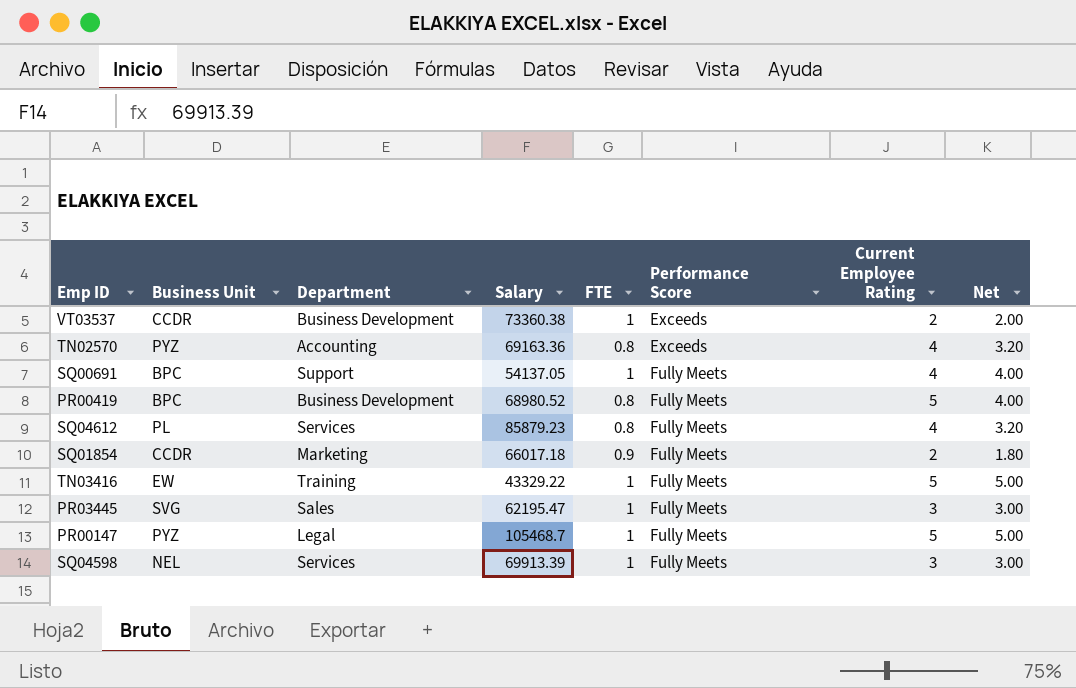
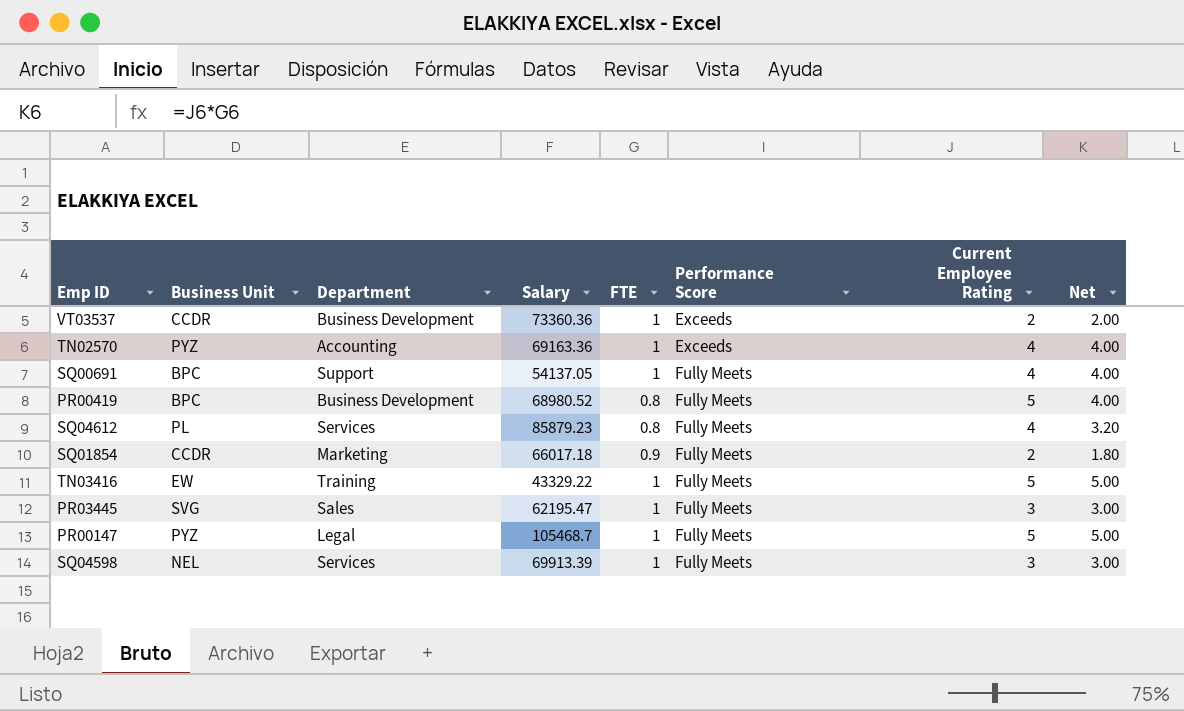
VT03537 | Salary: 73360.38 -> 73360.36
TN02570 | FTE: 0.8 -> 1
TN02570 | Net: 3.20 -> 4.00

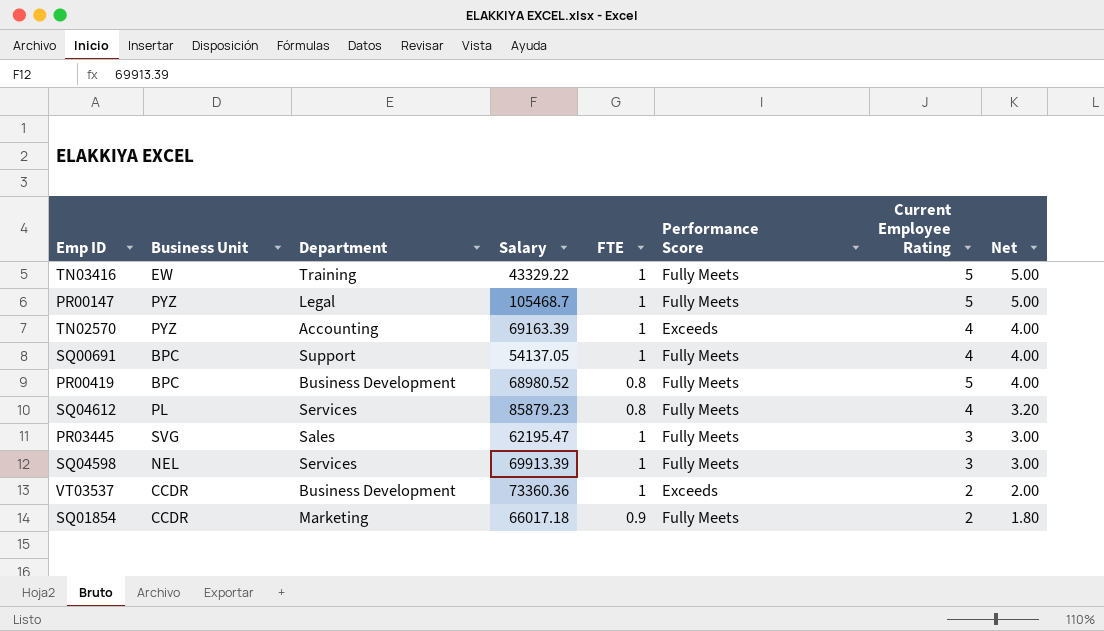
row order: Performance Score ascending -> Net descending
TN02570 | Salary: 69163.36 -> 69163.39

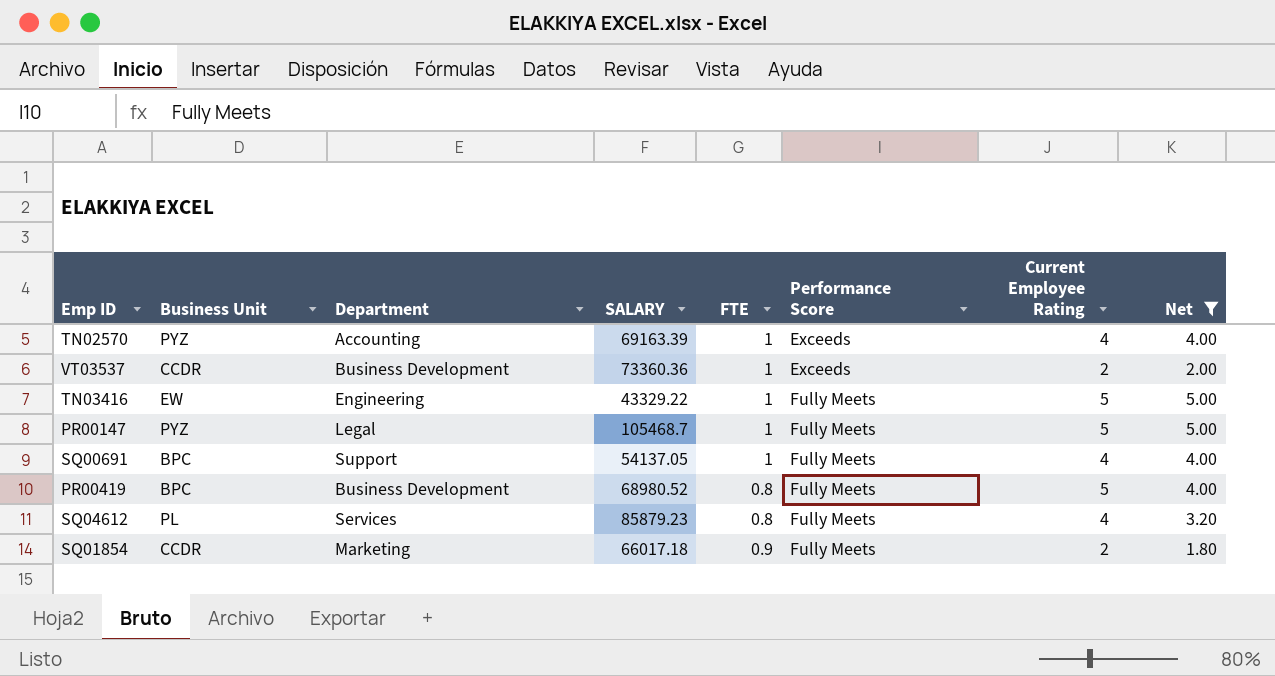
filter: none -> Net != 3.00
row order: Net descending -> Performance Score ascending
column name: Salary -> SALARY
TN03416 | Department: Training -> Engineering

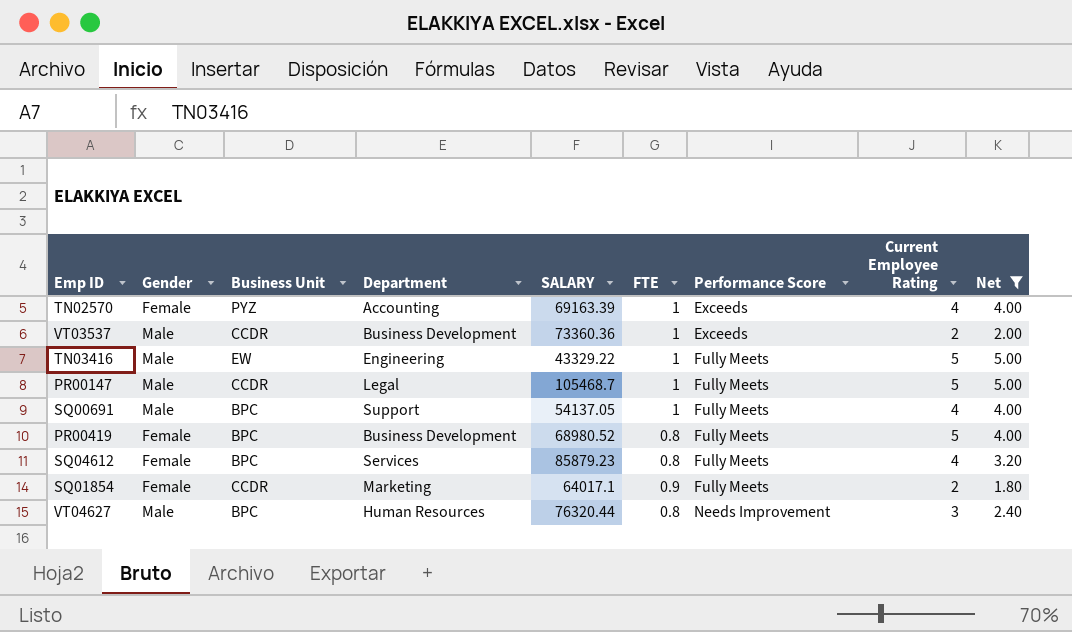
column Gender | position: none -> 2
PR00147 | Business Unit: PYZ -> CCDR
SQ04612 | Business Unit: PL -> BPC
SQ01854 | SALARY: 66017.18 -> 64017.1
row VT04627: none -> Male | BPC | Human Resources | 76320.44 | 0.8 | Needs Improvement | 3 | 2.40

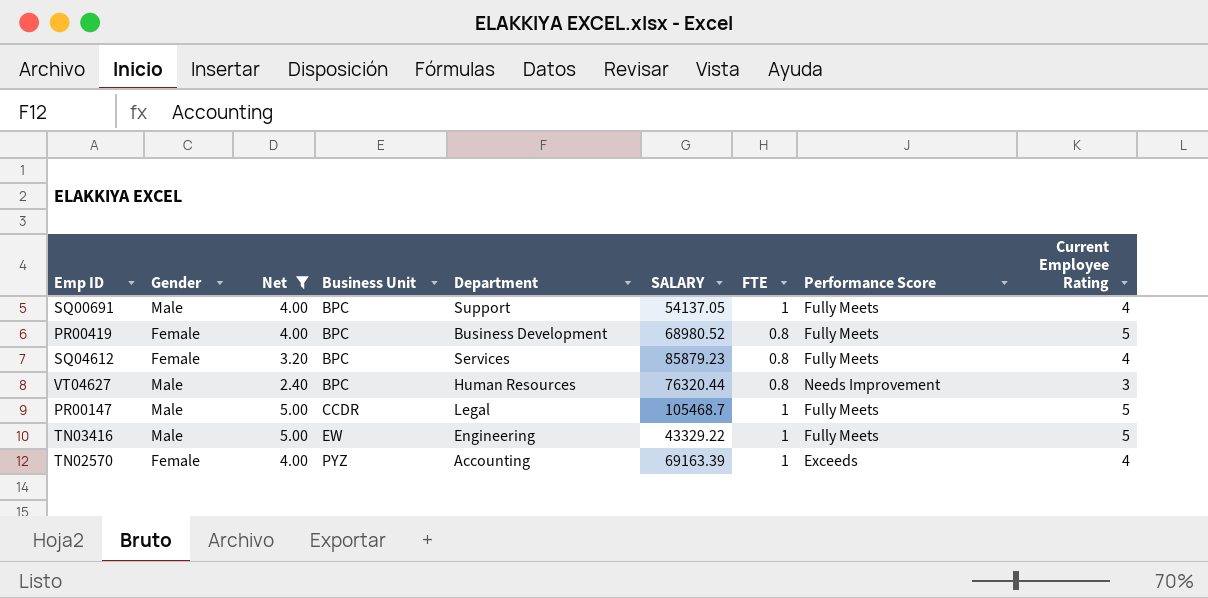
row order: Performance Score ascending -> Business Unit ascending
column Net | position: 9 -> 3
row VT03537: Male | CCDR | Business Development | 73360.36 | 1 | Exceeds | 2 | 2.00 -> none
row SQ01854: Female | CCDR | Marketing | 64017.1 | 0.9 | Fully Meets | 2 | 1.80 -> none

